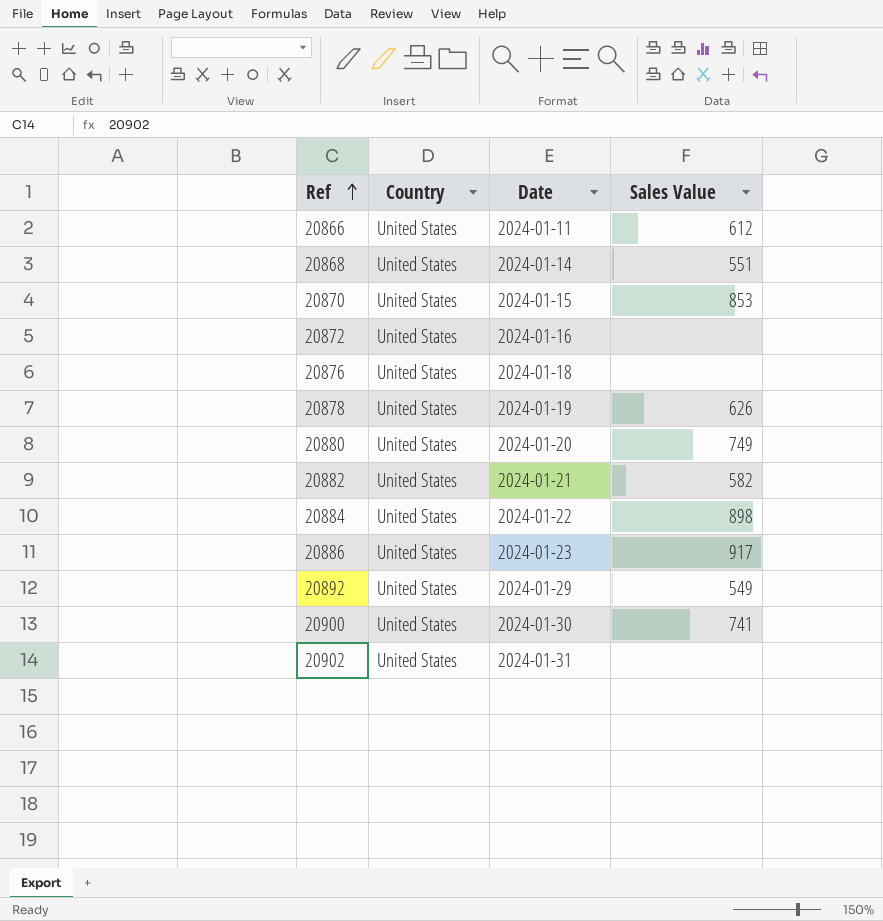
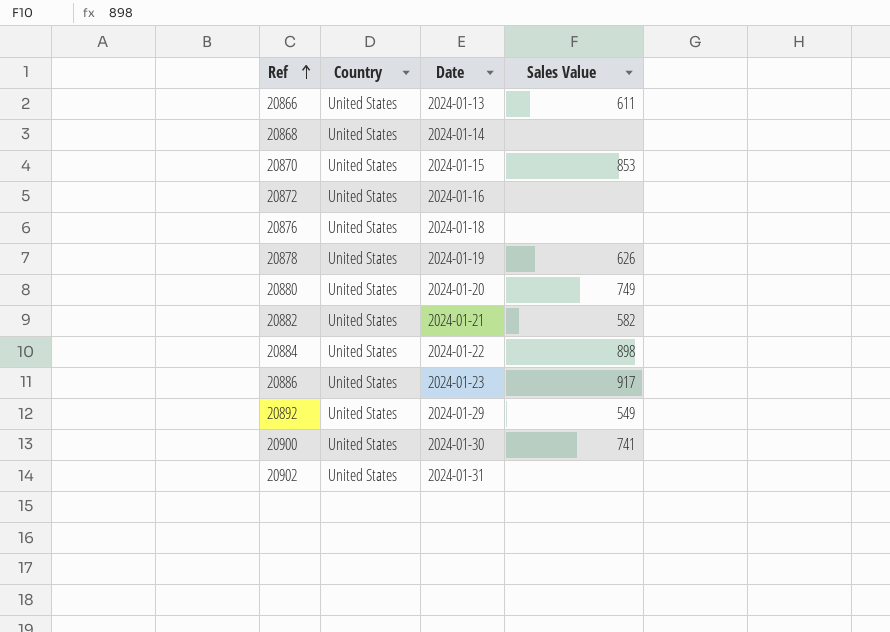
20866 | Date: 2024-01-11 -> 2024-01-13
20866 | Sales Value: 612 -> 611
20868 | Sales Value: 551 -> none

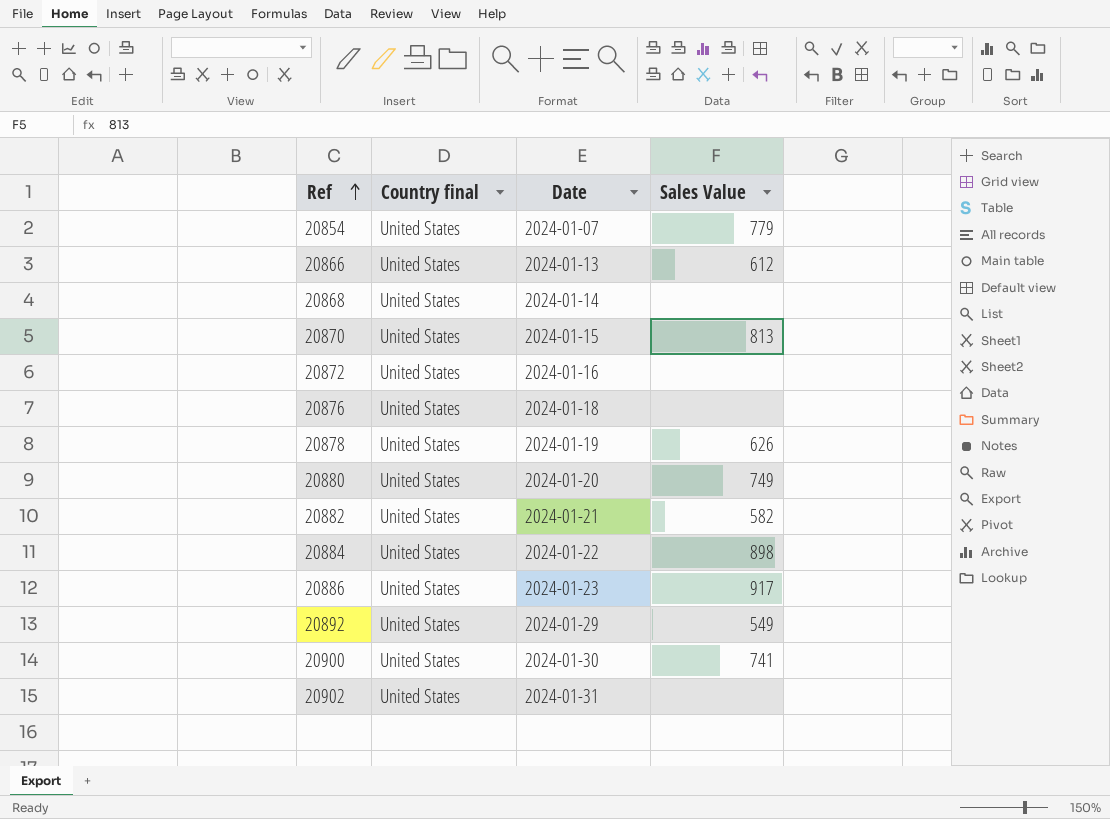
column name: Country -> Country final
row 20854: none -> United States | 2024-01-07 | 779
20866 | Sales Value: 611 -> 612
20870 | Sales Value: 853 -> 813

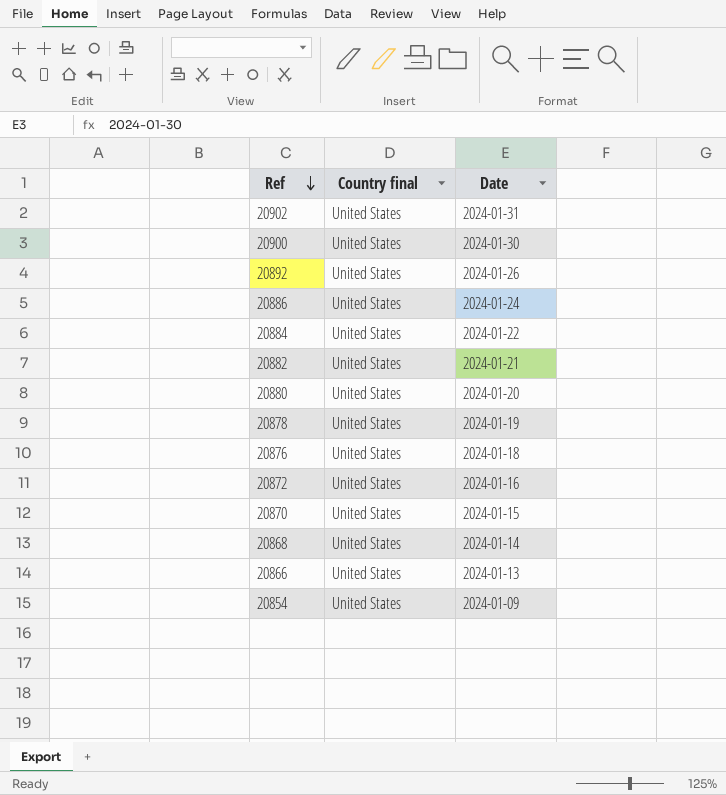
row order: Ref ascending -> Ref descending
column Sales Value | position: 4 -> none
20892 | Date: 2024-01-29 -> 2024-01-26
20886 | Date: 2024-01-23 -> 2024-01-24
20854 | Date: 2024-01-07 -> 2024-01-09

